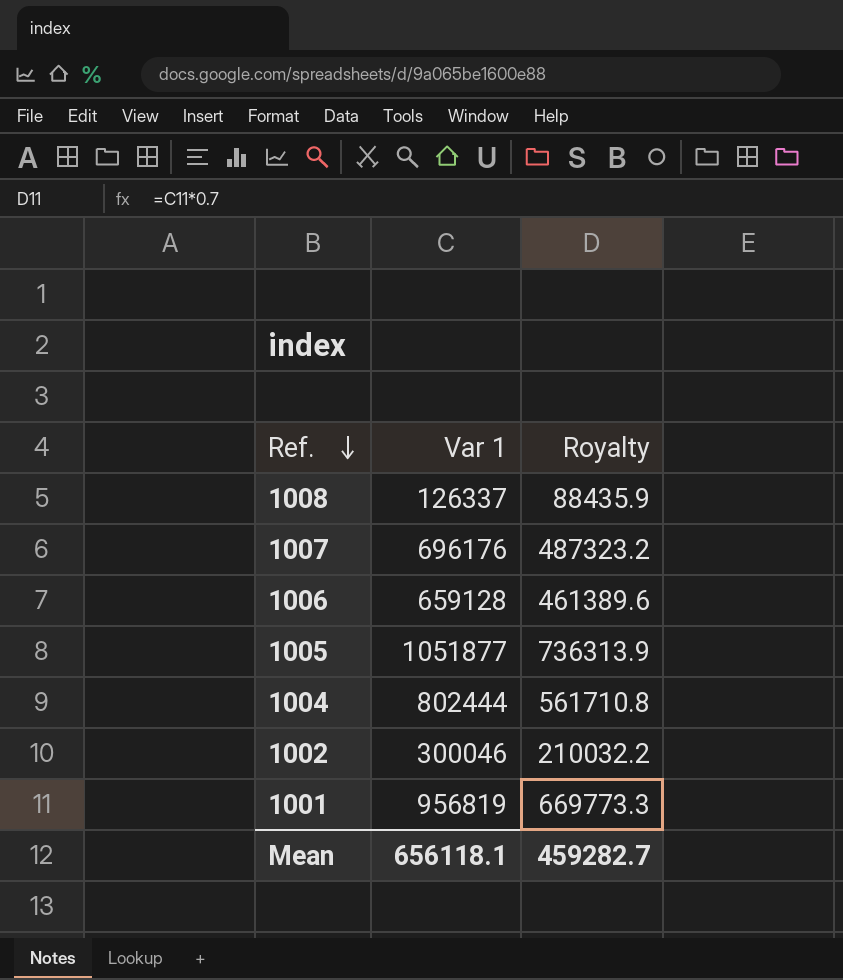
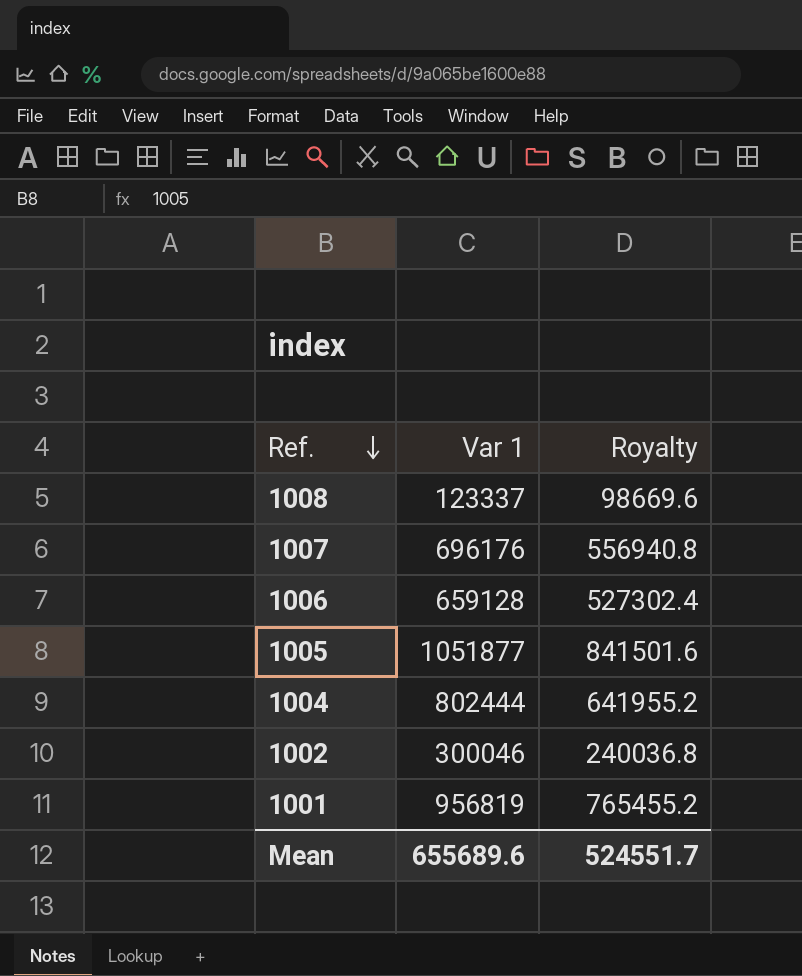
column Royalty | formula: [Var 1] * 0.7 -> [Var 1] * 0.8
1008 | Var 1: 126337 -> 123337
Mean | Var 1: 656118.1 -> 655689.6
Mean | Royalty: 459282.7 -> 524551.7

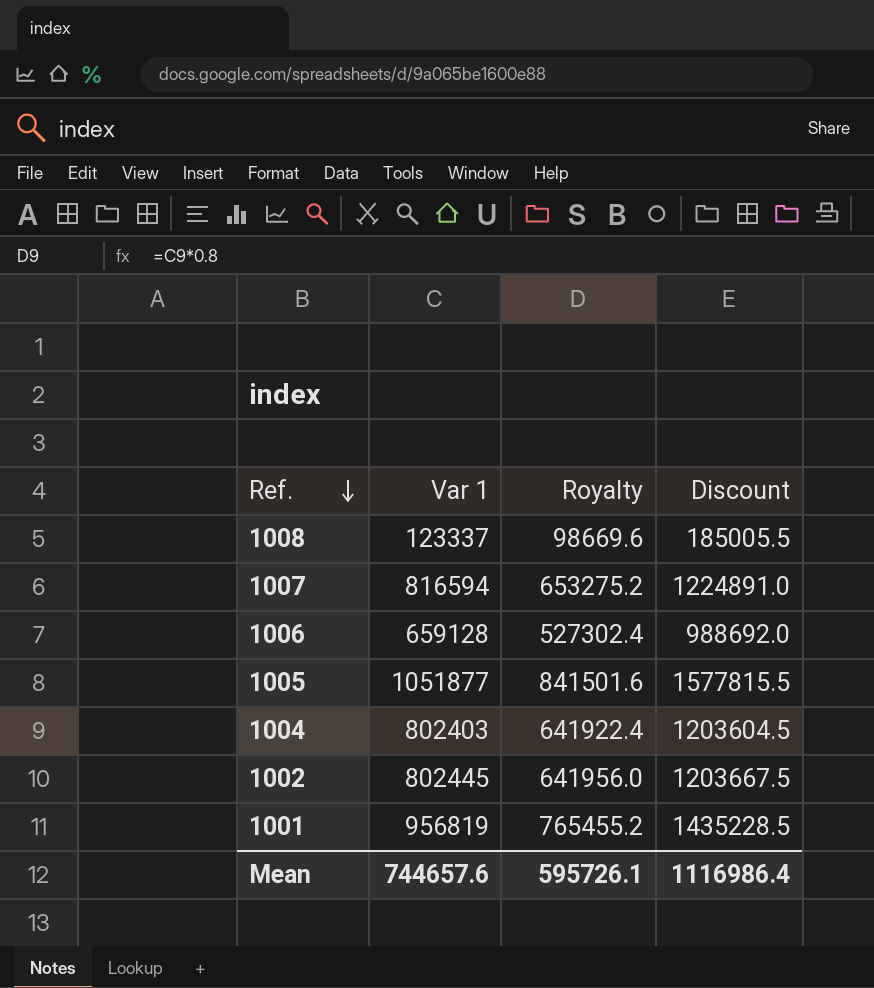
column Discount | formula: none -> [Var 1] * 1.5
1007 | Var 1: 696176 -> 816594
1007 | Royalty: 556940.8 -> 653275.2
1004 | Var 1: 802444 -> 802403
1004 | Royalty: 641955.2 -> 641922.4
1002 | Var 1: 300046 -> 802445
1002 | Royalty: 240036.8 -> 641956.0
Mean | Var 1: 655689.6 -> 744657.6
Mean | Royalty: 524551.7 -> 595726.1

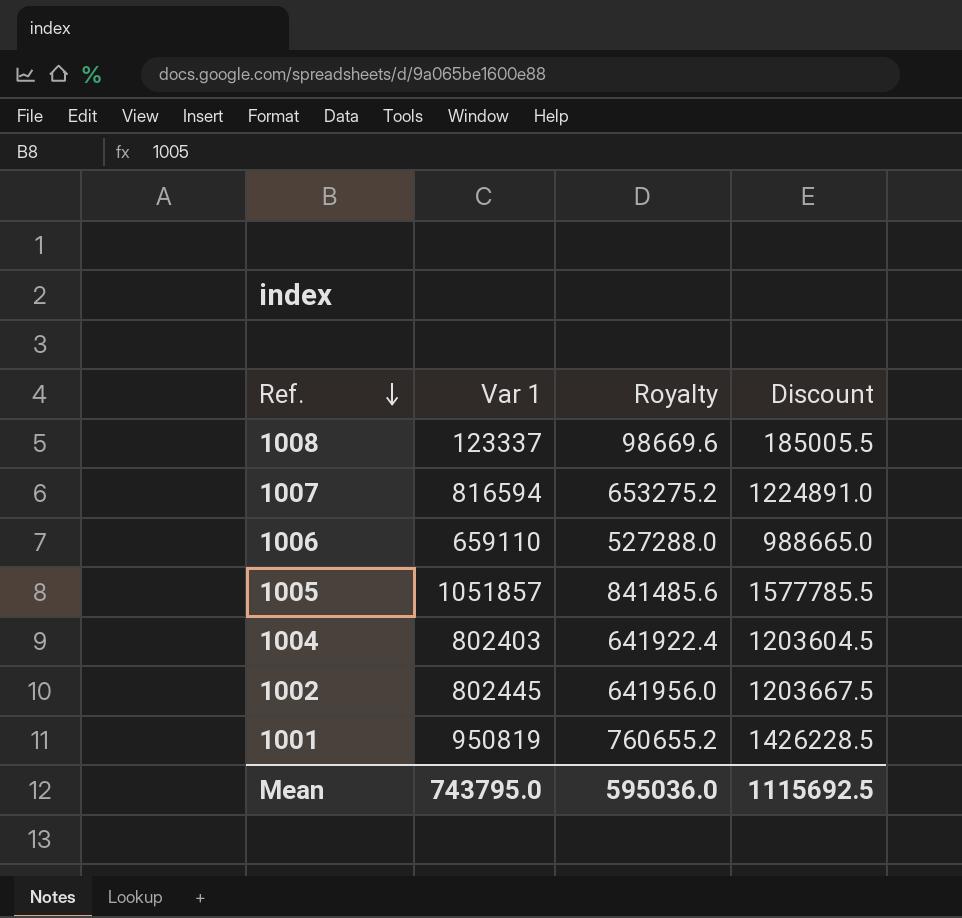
1006 | Var 1: 659128 -> 659110
1006 | Royalty: 527302.4 -> 527288.0
1006 | Discount: 988692.0 -> 988665.0
1005 | Var 1: 1051877 -> 1051857
1005 | Royalty: 841501.6 -> 841485.6
1005 | Discount: 1577815.5 -> 1577785.5
1001 | Var 1: 956819 -> 950819
1001 | Royalty: 765455.2 -> 760655.2
1001 | Discount: 1435228.5 -> 1426228.5
Mean | Var 1: 744657.6 -> 743795.0
Mean | Royalty: 595726.1 -> 595036.0
Mean | Discount: 1116986.4 -> 1115692.5

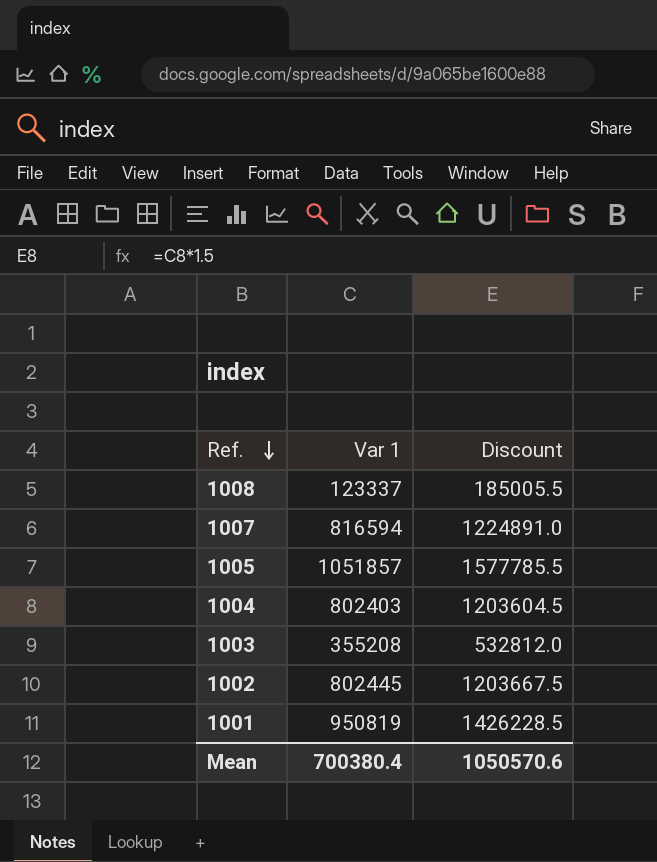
column Royalty | formula: [Var 1] * 0.8 -> none
row 1006: 659110 | 527288.0 | 988665.0 -> none
row 1003: none -> 355208 | 532812.0
Mean | Var 1: 743795.0 -> 700380.4
Mean | Discount: 1115692.5 -> 1050570.6

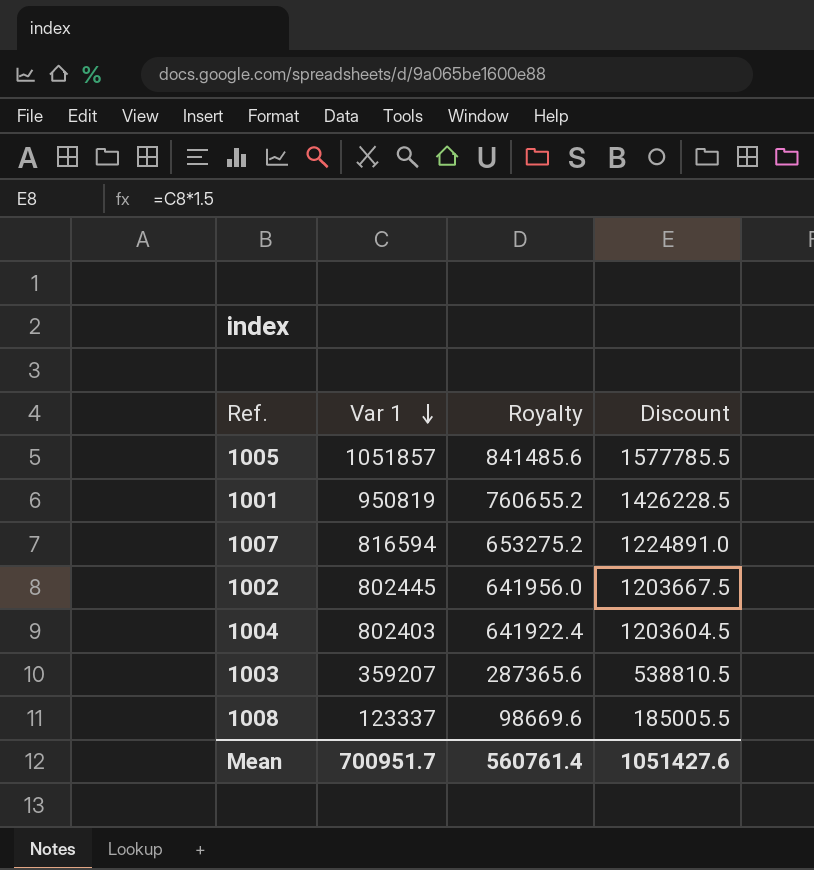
row order: Ref. descending -> Var 1 descending
column Royalty | formula: none -> [Var 1] * 0.8
1003 | Var 1: 355208 -> 359207
1003 | Discount: 532812.0 -> 538810.5
Mean | Var 1: 700380.4 -> 700951.7
Mean | Discount: 1050570.6 -> 1051427.6

